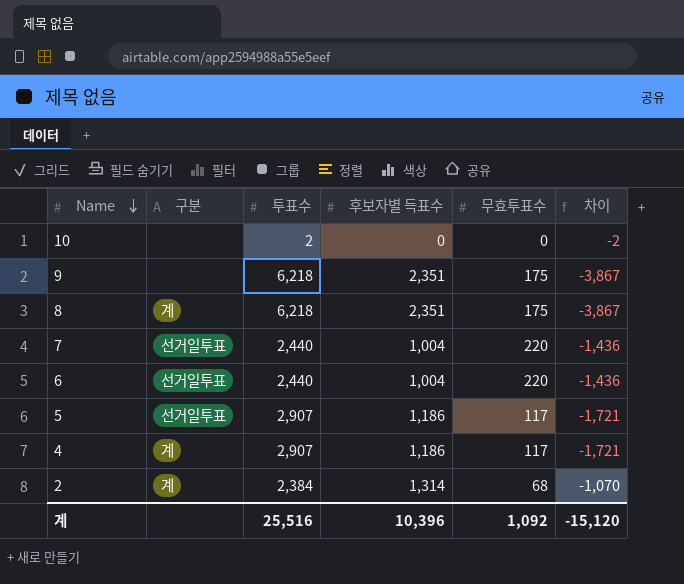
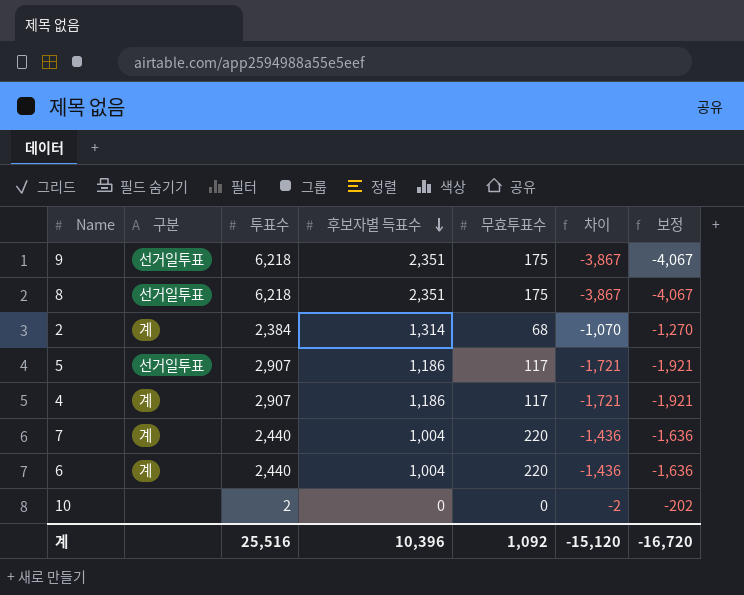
row order: Name descending -> 후보자별 득표수 descending
column 보정 | formula: none -> [차이] - 200
9 | 구분: none -> 선거일투표
8 | 구분: 계 -> 선거일투표
7 | 구분: 선거일투표 -> 계
6 | 구분: 선거일투표 -> 계

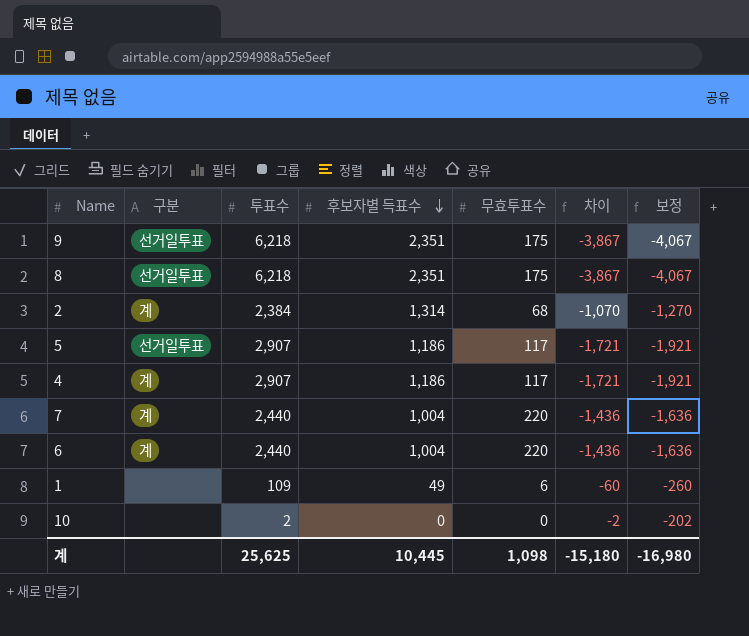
row 1: none -> none | 109 | 49 | 6 | -60 | -260
계 | 투표수: 25,516 -> 25,625
계 | 후보자별 득표수: 10,396 -> 10,445
계 | 무효투표수: 1,092 -> 1,098
계 | 차이: -15,120 -> -15,180
계 | 보정: -16,720 -> -16,980

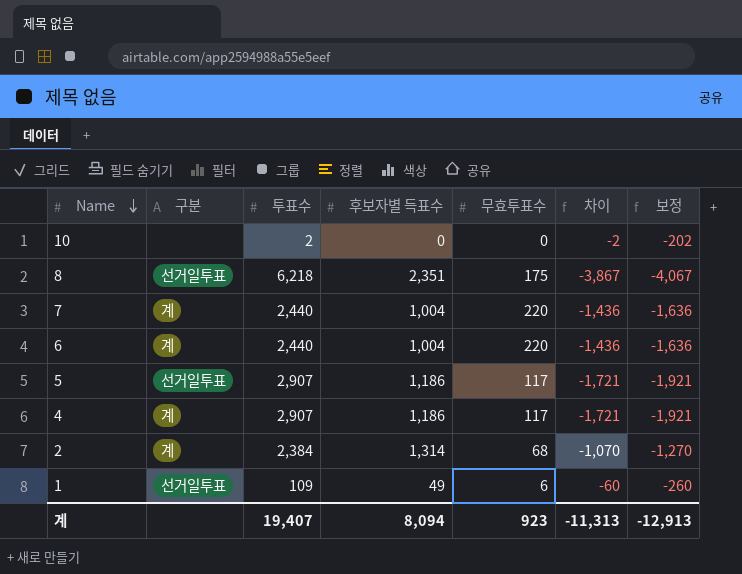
row order: 후보자별 득표수 descending -> Name descending
row 9: 선거일투표 | 6,218 | 2,351 | 175 | -3,867 | -4,067 -> none
1 | 구분: none -> 선거일투표
계 | 투표수: 25,625 -> 19,407
계 | 후보자별 득표수: 10,445 -> 8,094
계 | 무효투표수: 1,098 -> 923
계 | 차이: -15,180 -> -11,313
계 | 보정: -16,980 -> -12,913

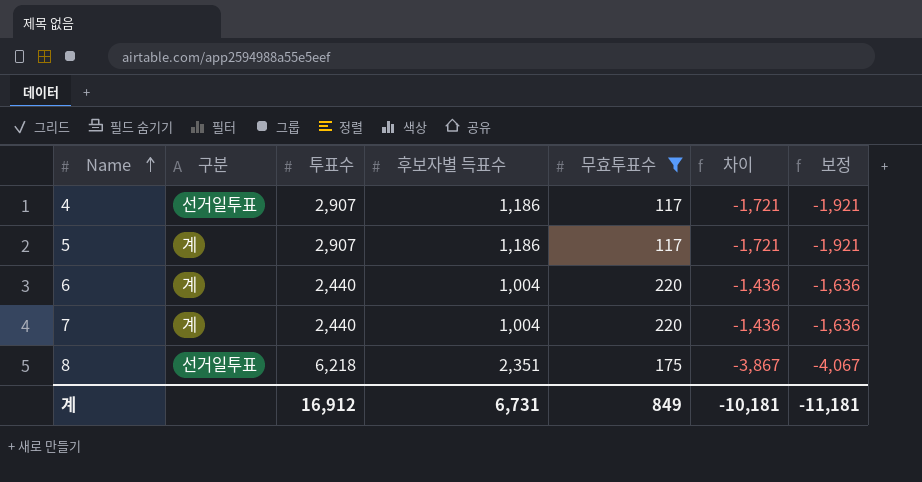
filter: none -> 무효투표수 >= 117
row order: Name descending -> Name ascending
4 | 구분: 계 -> 선거일투표
5 | 구분: 선거일투표 -> 계
계 | 투표수: 19,407 -> 16,912
계 | 후보자별 득표수: 8,094 -> 6,731
계 | 무효투표수: 923 -> 849
계 | 차이: -11,313 -> -10,181
계 | 보정: -12,913 -> -11,181

